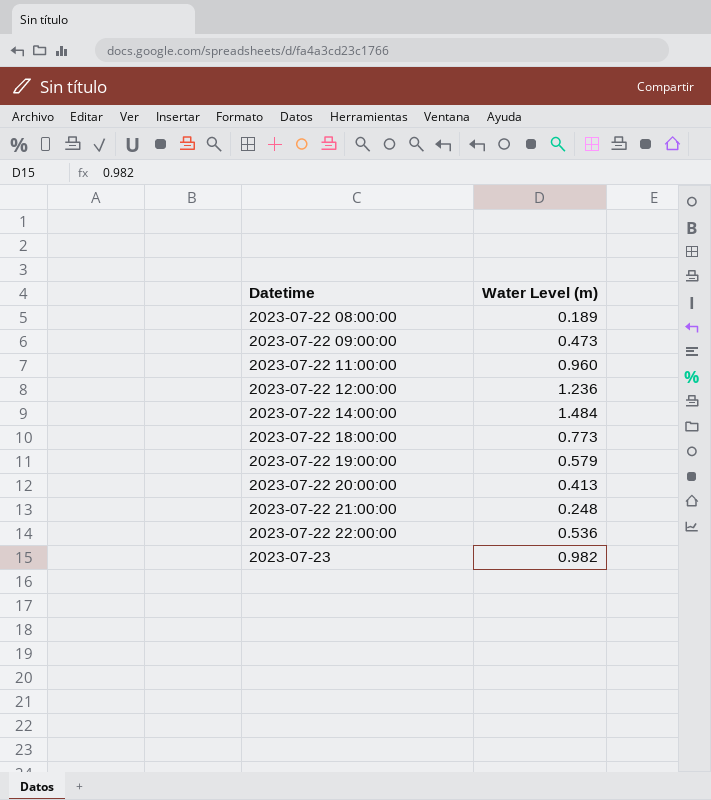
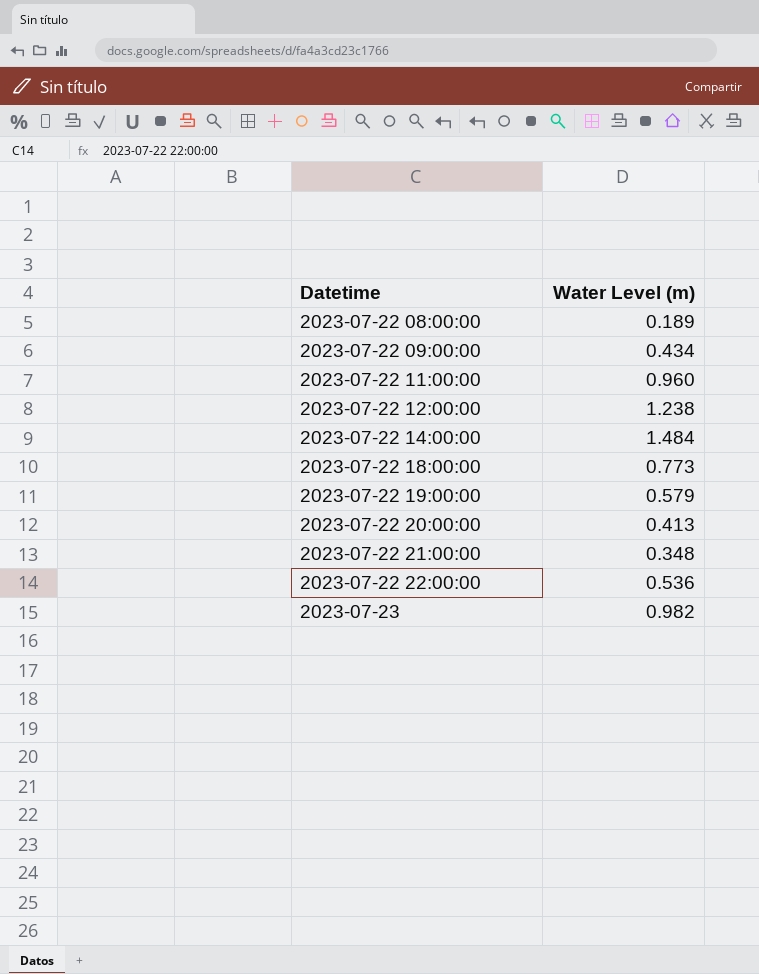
2023-07-22 09:00:00 | Water Level (m): 0.473 -> 0.434
2023-07-22 12:00:00 | Water Level (m): 1.236 -> 1.238
2023-07-22 21:00:00 | Water Level (m): 0.248 -> 0.348

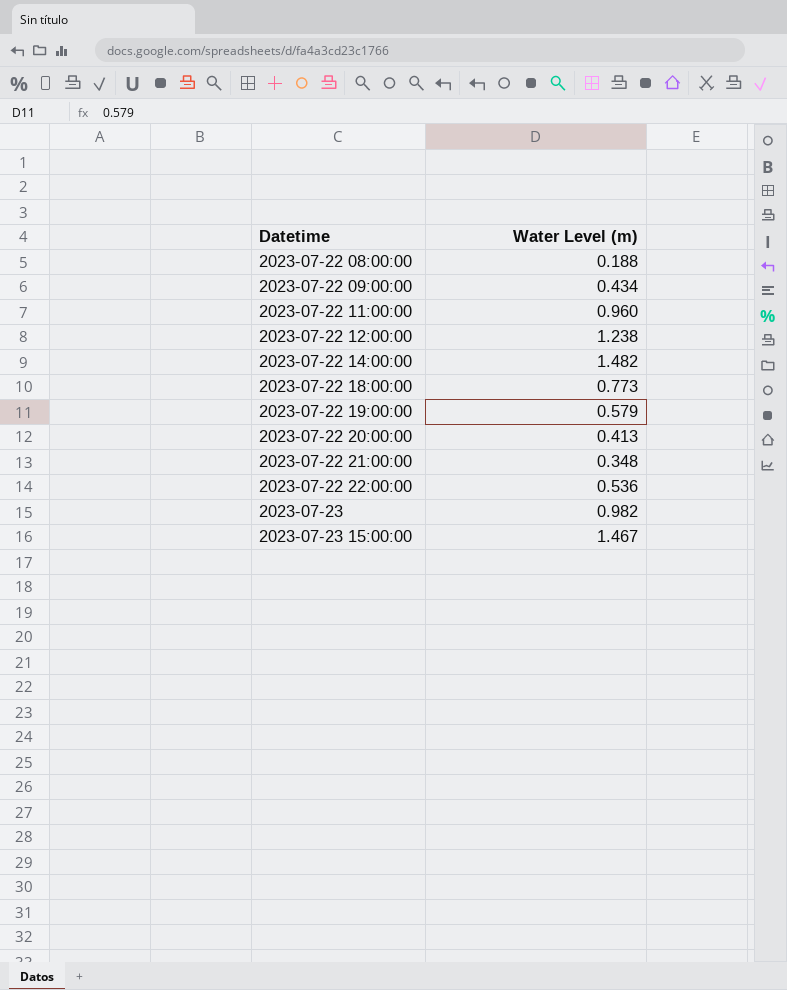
2023-07-22 08:00:00 | Water Level (m): 0.189 -> 0.188
2023-07-22 14:00:00 | Water Level (m): 1.484 -> 1.482
row 2023-07-23 15:00:00: none -> 1.467

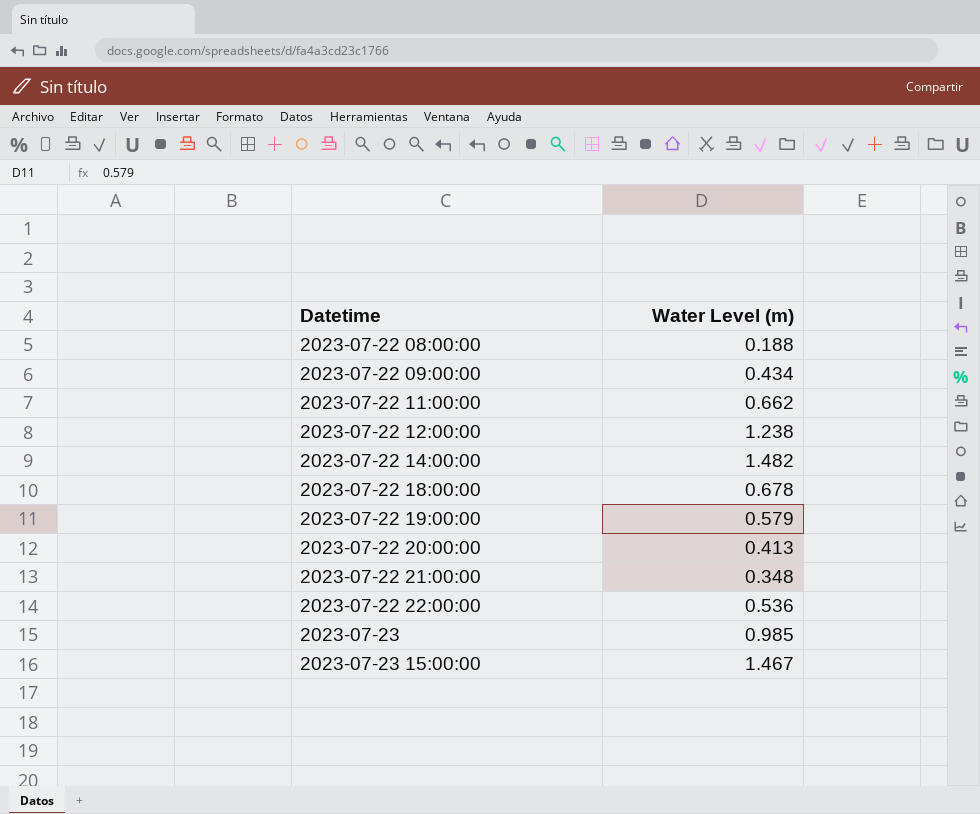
2023-07-22 11:00:00 | Water Level (m): 0.960 -> 0.662
2023-07-22 18:00:00 | Water Level (m): 0.773 -> 0.678
2023-07-23 | Water Level (m): 0.982 -> 0.985

